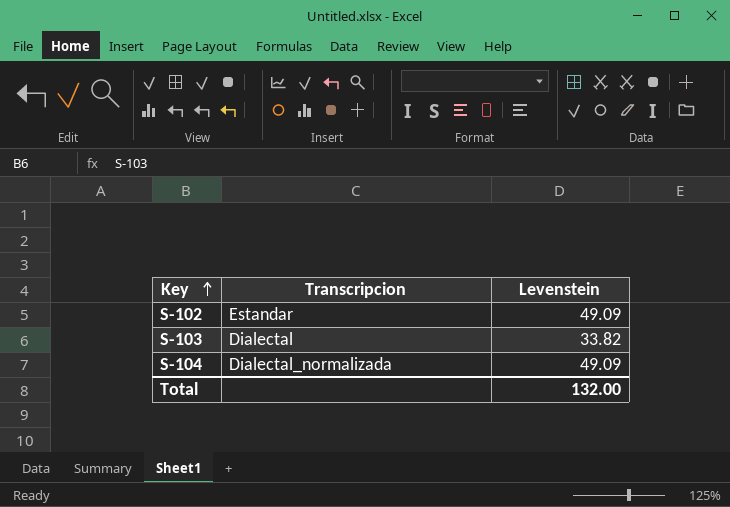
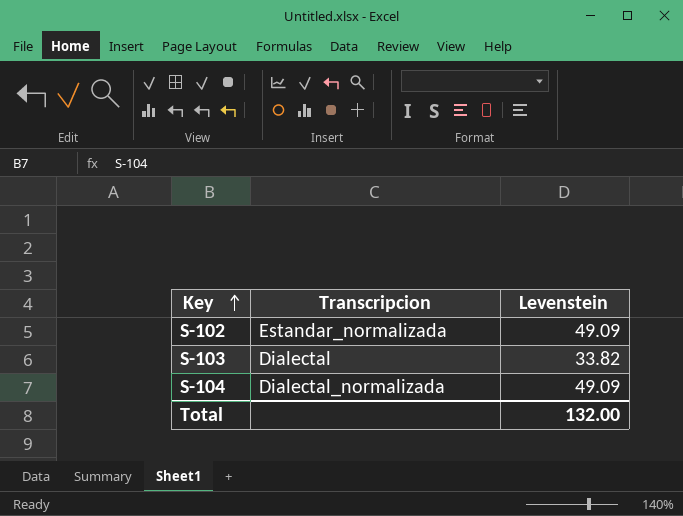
S-102 | Transcripcion: Estandar -> Estandar_normalizada

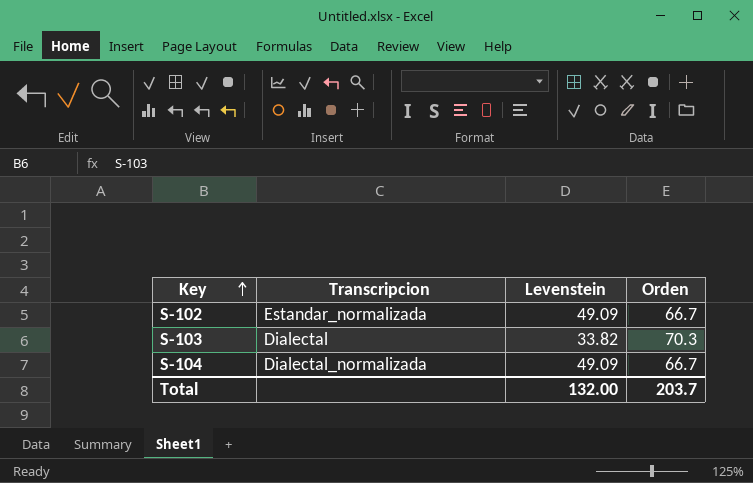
column Orden | position: none -> 4

